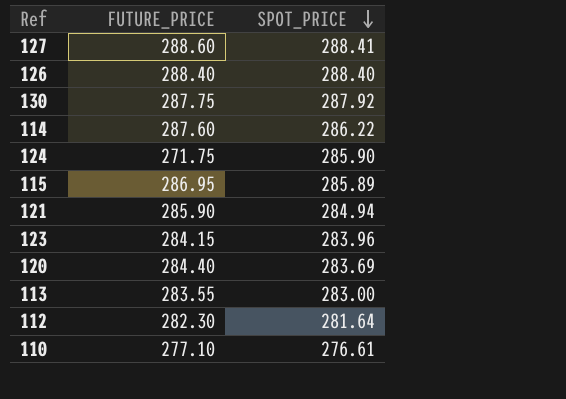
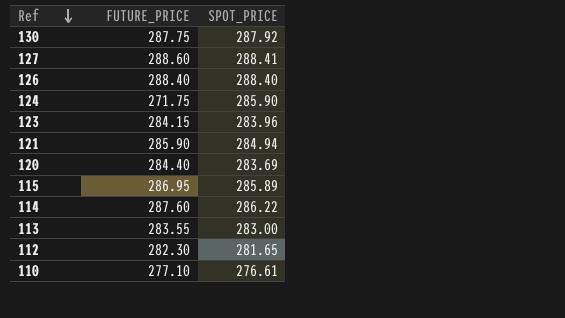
row order: SPOT_PRICE descending -> Ref descending
112 | SPOT_PRICE: 281.64 -> 281.65

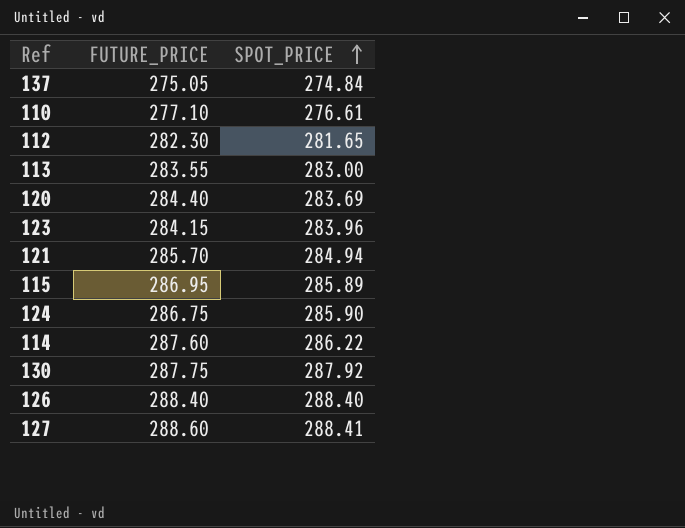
row order: Ref descending -> SPOT_PRICE ascending
row 137: none -> 275.05 | 274.84
121 | FUTURE_PRICE: 285.90 -> 285.70
124 | FUTURE_PRICE: 271.75 -> 286.75

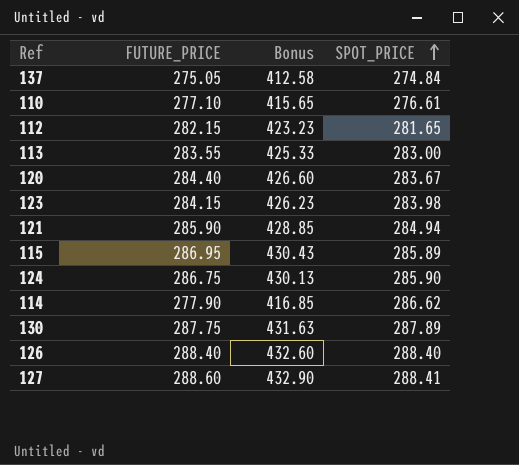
column Bonus | formula: none -> [FUTURE_PRICE] * 1.5
112 | FUTURE_PRICE: 282.30 -> 282.15
120 | SPOT_PRICE: 283.69 -> 283.67
123 | SPOT_PRICE: 283.96 -> 283.98
121 | FUTURE_PRICE: 285.70 -> 285.90
114 | FUTURE_PRICE: 287.60 -> 277.90
114 | SPOT_PRICE: 286.22 -> 286.62
130 | SPOT_PRICE: 287.92 -> 287.89

